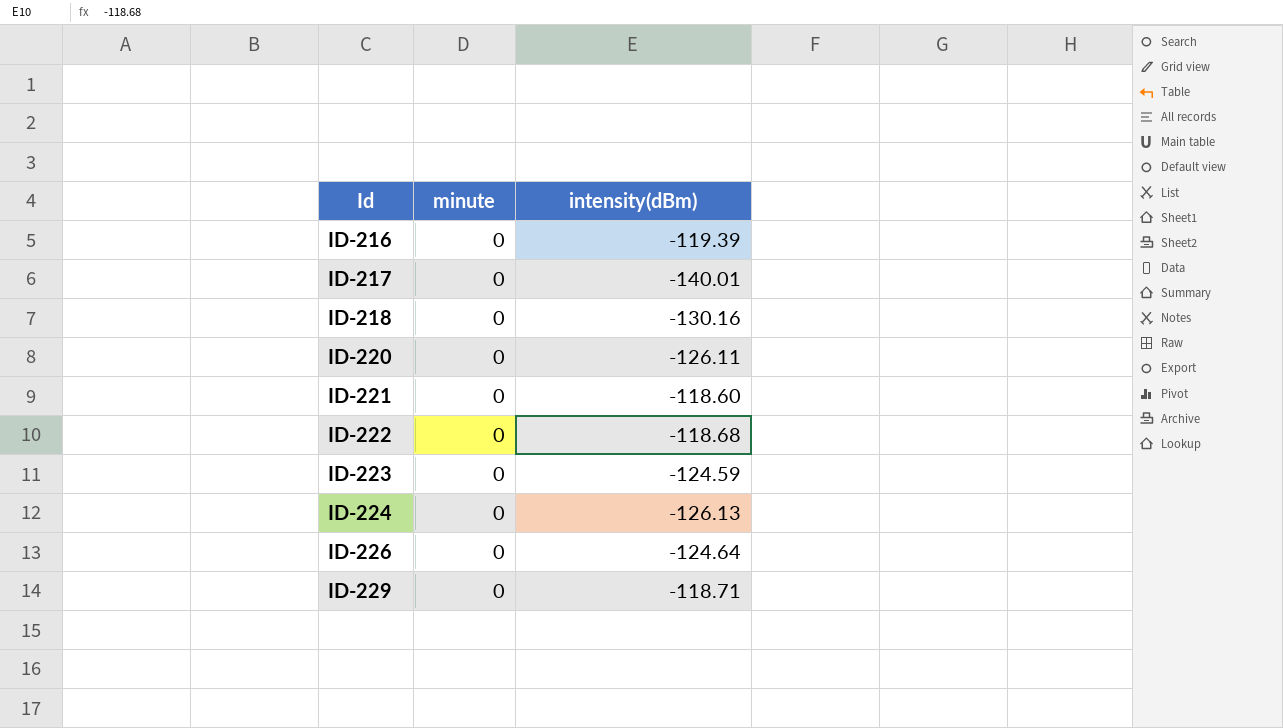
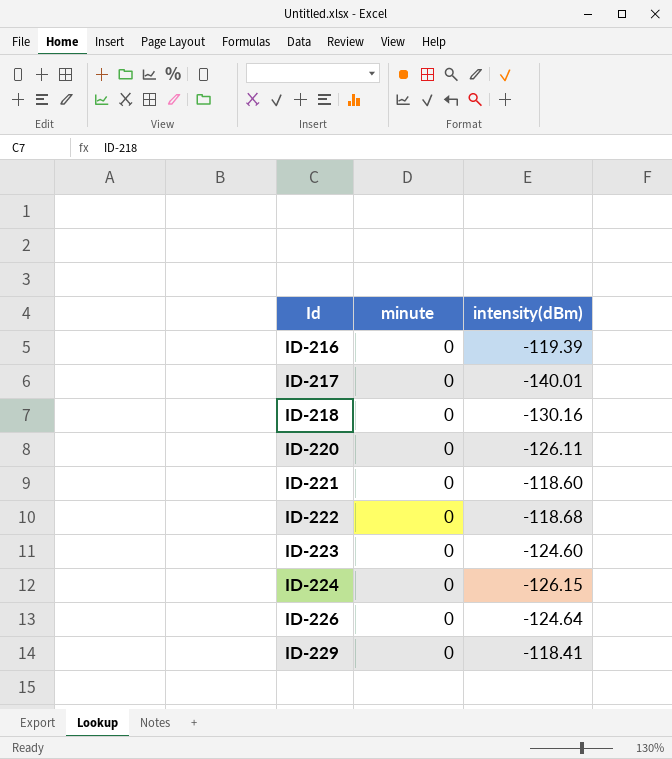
ID-223 | intensity(dBm): -124.59 -> -124.60
ID-224 | intensity(dBm): -126.13 -> -126.15
ID-229 | intensity(dBm): -118.71 -> -118.41

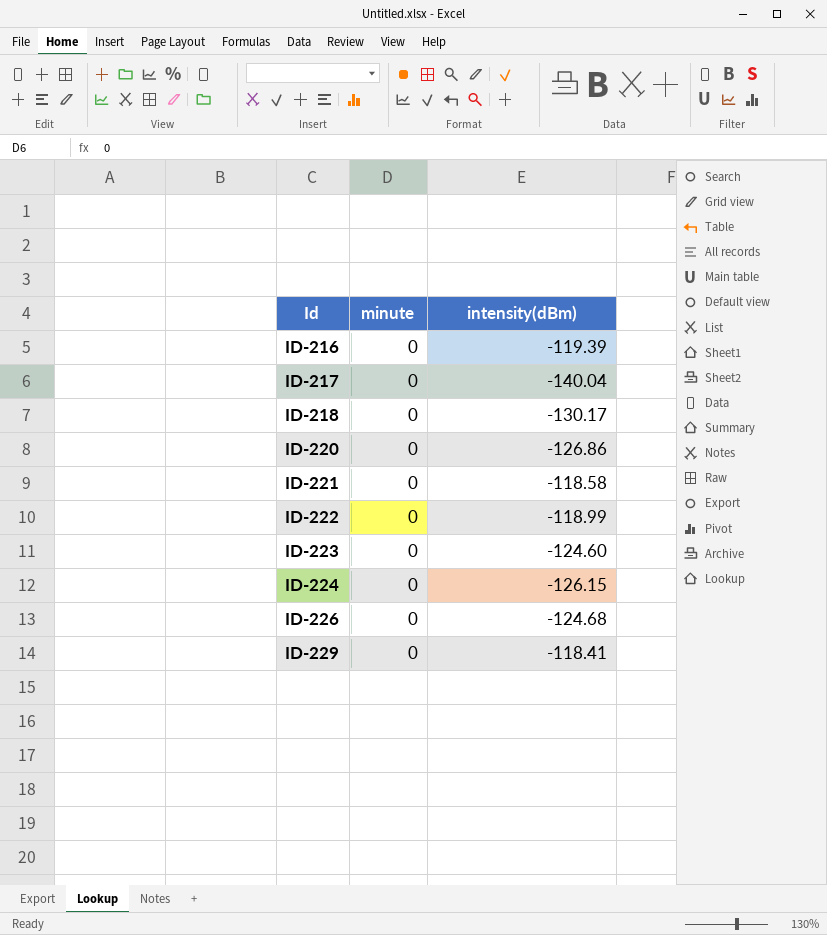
ID-217 | intensity(dBm): -140.01 -> -140.04
ID-218 | intensity(dBm): -130.16 -> -130.17
ID-220 | intensity(dBm): -126.11 -> -126.86
ID-221 | intensity(dBm): -118.60 -> -118.58
ID-222 | intensity(dBm): -118.68 -> -118.99
ID-226 | intensity(dBm): -124.64 -> -124.68

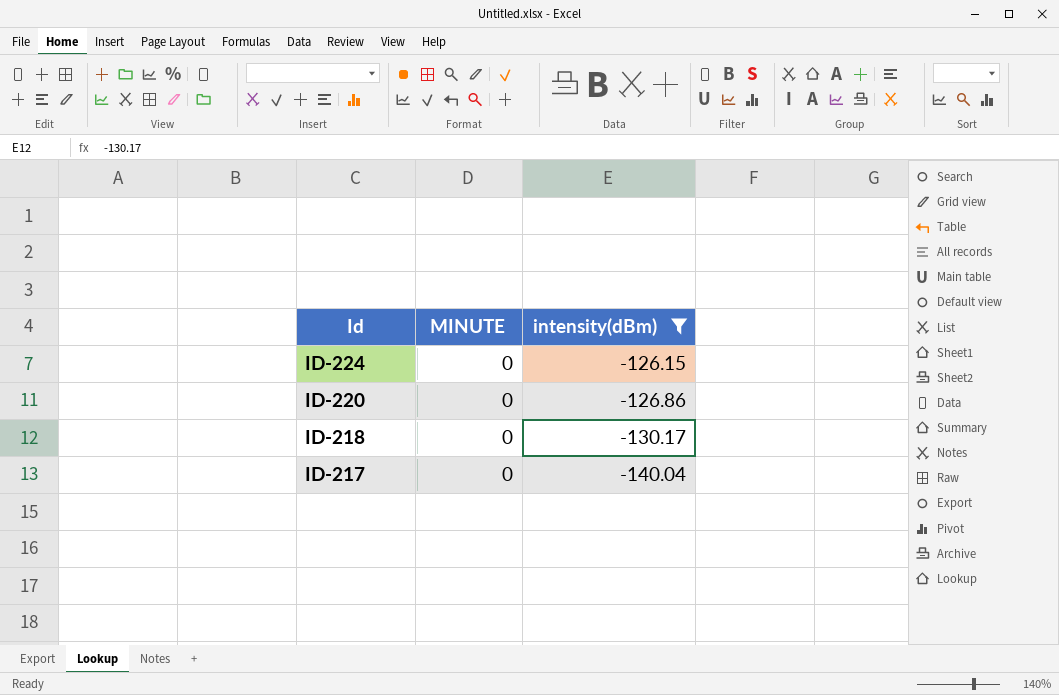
filter: none -> intensity(dBm) <= -126.15
row order: Id ascending -> Id descending
column name: minute -> MINUTE

